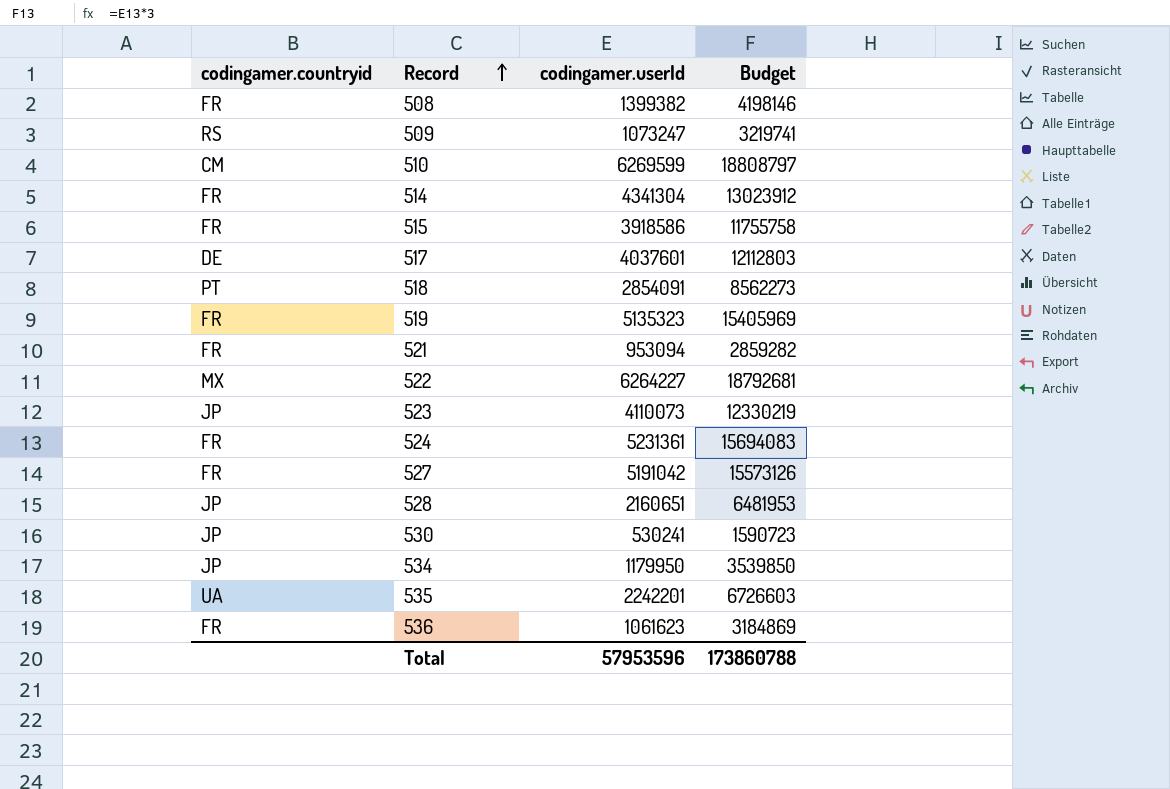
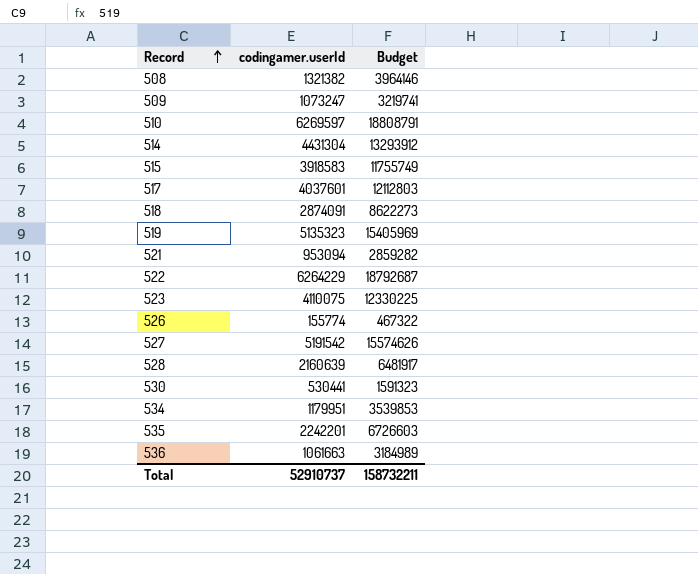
column codingamer.countryid | position: 1 -> none
row 524: FR | 5231361 | 15694083 -> none
508 | codingamer.userId: 1399382 -> 1321382
508 | Budget: 4198146 -> 3964146
510 | codingamer.userId: 6269599 -> 6269597
510 | Budget: 18808797 -> 18808791
514 | codingamer.userId: 4341304 -> 4431304
514 | Budget: 13023912 -> 13293912
515 | codingamer.userId: 3918586 -> 3918583
515 | Budget: 11755758 -> 11755749
518 | codingamer.userId: 2854091 -> 2874091
518 | Budget: 8562273 -> 8622273
522 | codingamer.userId: 6264227 -> 6264229
522 | Budget: 18792681 -> 18792687
523 | codingamer.userId: 4110073 -> 4110075
523 | Budget: 12330219 -> 12330225
row 526: none -> 155774 | 467322
527 | codingamer.userId: 5191042 -> 5191542
527 | Budget: 15573126 -> 15574626
528 | codingamer.userId: 2160651 -> 2160639
528 | Budget: 6481953 -> 6481917
530 | codingamer.userId: 530241 -> 530441
530 | Budget: 1590723 -> 1591323
534 | codingamer.userId: 1179950 -> 1179951
534 | Budget: 3539850 -> 3539853
536 | codingamer.userId: 1061623 -> 1061663
536 | Budget: 3184869 -> 3184989
Total | codingamer.userId: 57953596 -> 52910737
Total | Budget: 173860788 -> 158732211

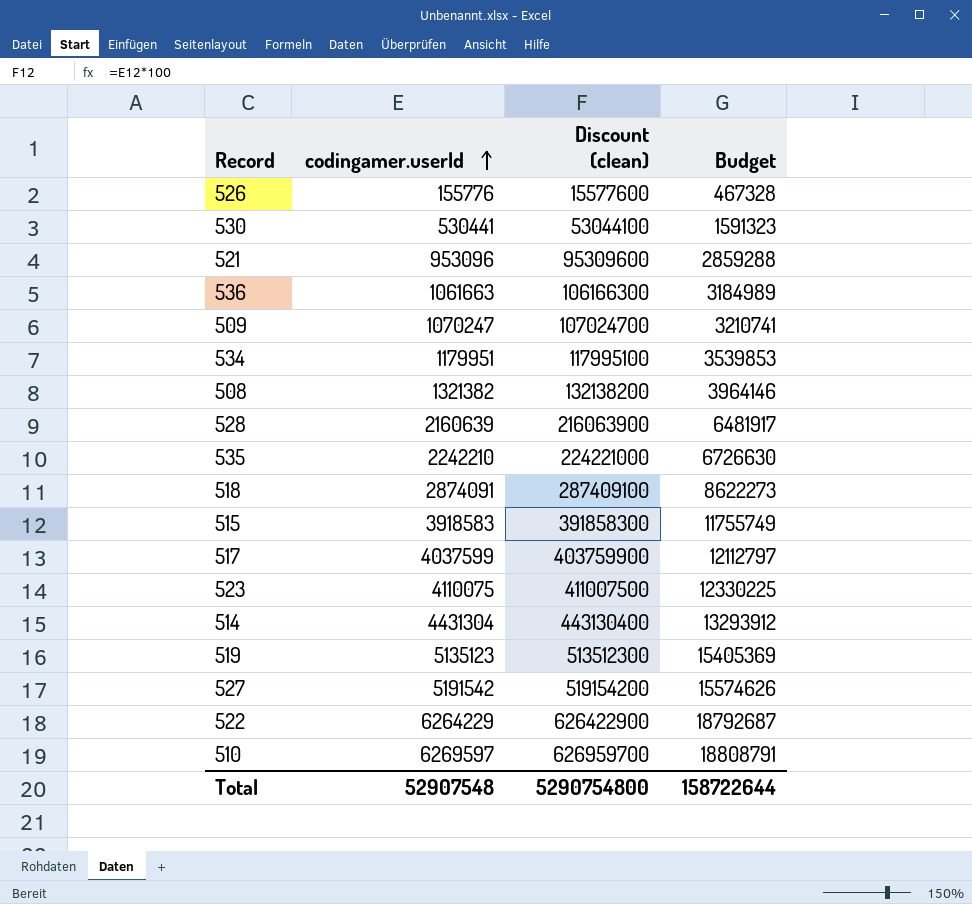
row order: Record ascending -> codingamer.userId ascending
column Discount (clean) | formula: none -> [codingamer.userId] * 100
526 | codingamer.userId: 155774 -> 155776
526 | Budget: 467322 -> 467328
521 | codingamer.userId: 953094 -> 953096
521 | Budget: 2859282 -> 2859288
509 | codingamer.userId: 1073247 -> 1070247
509 | Budget: 3219741 -> 3210741
535 | codingamer.userId: 2242201 -> 2242210
535 | Budget: 6726603 -> 6726630
517 | codingamer.userId: 4037601 -> 4037599
517 | Budget: 12112803 -> 12112797
519 | codingamer.userId: 5135323 -> 5135123
519 | Budget: 15405969 -> 15405369
Total | codingamer.userId: 52910737 -> 52907548
Total | Budget: 158732211 -> 158722644

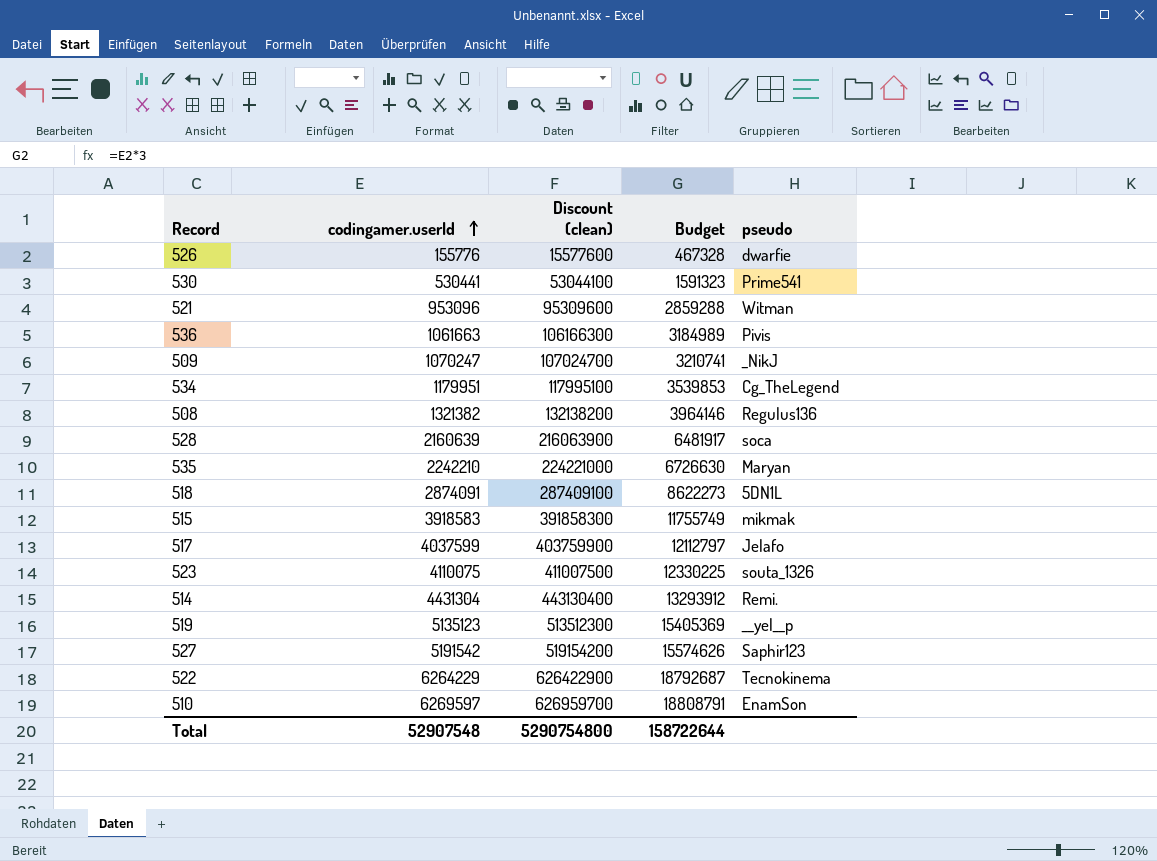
column pseudo | position: none -> 5

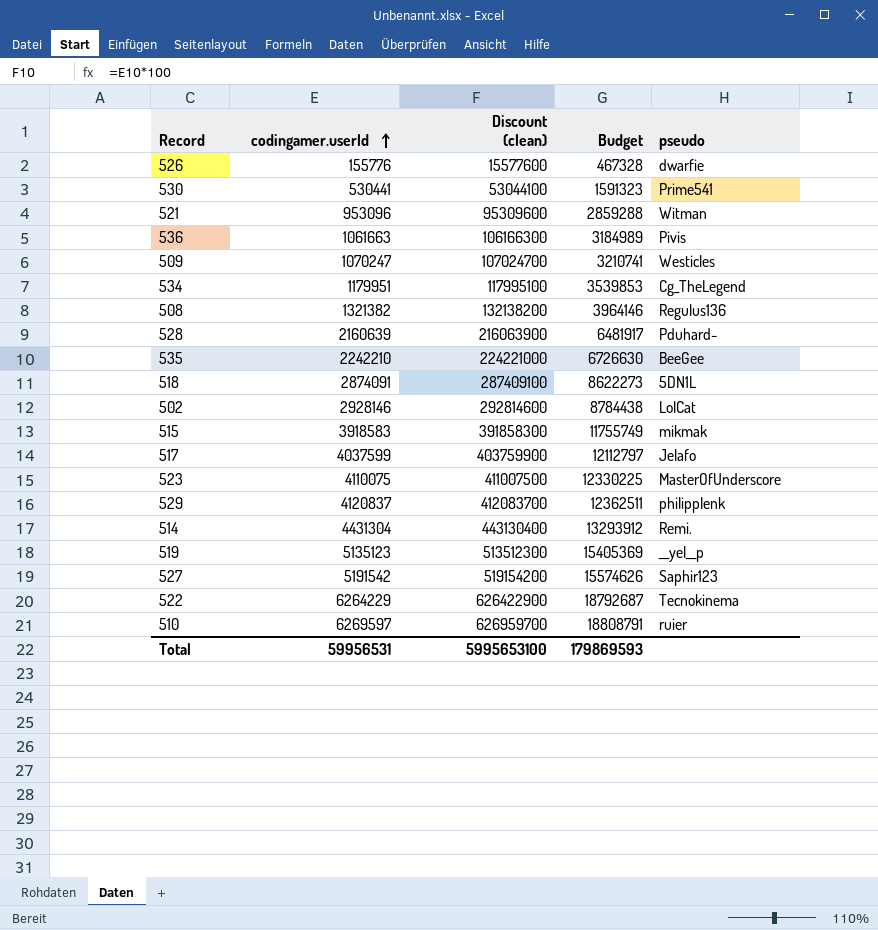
509 | pseudo: _NikJ -> Westicles
528 | pseudo: soca -> Pduhard-
535 | pseudo: Maryan -> BeeGee
row 502: none -> 2928146 | 292814600 | 8784438 | LolCat
523 | pseudo: souta_1326 -> MasterOfUnderscore
row 529: none -> 4120837 | 412083700 | 12362511 | philipplenk
510 | pseudo: EnamSon -> ruier
Total | codingamer.userId: 52907548 -> 59956531
Total | Discount (clean): 5290754800 -> 5995653100
Total | Budget: 158722644 -> 179869593

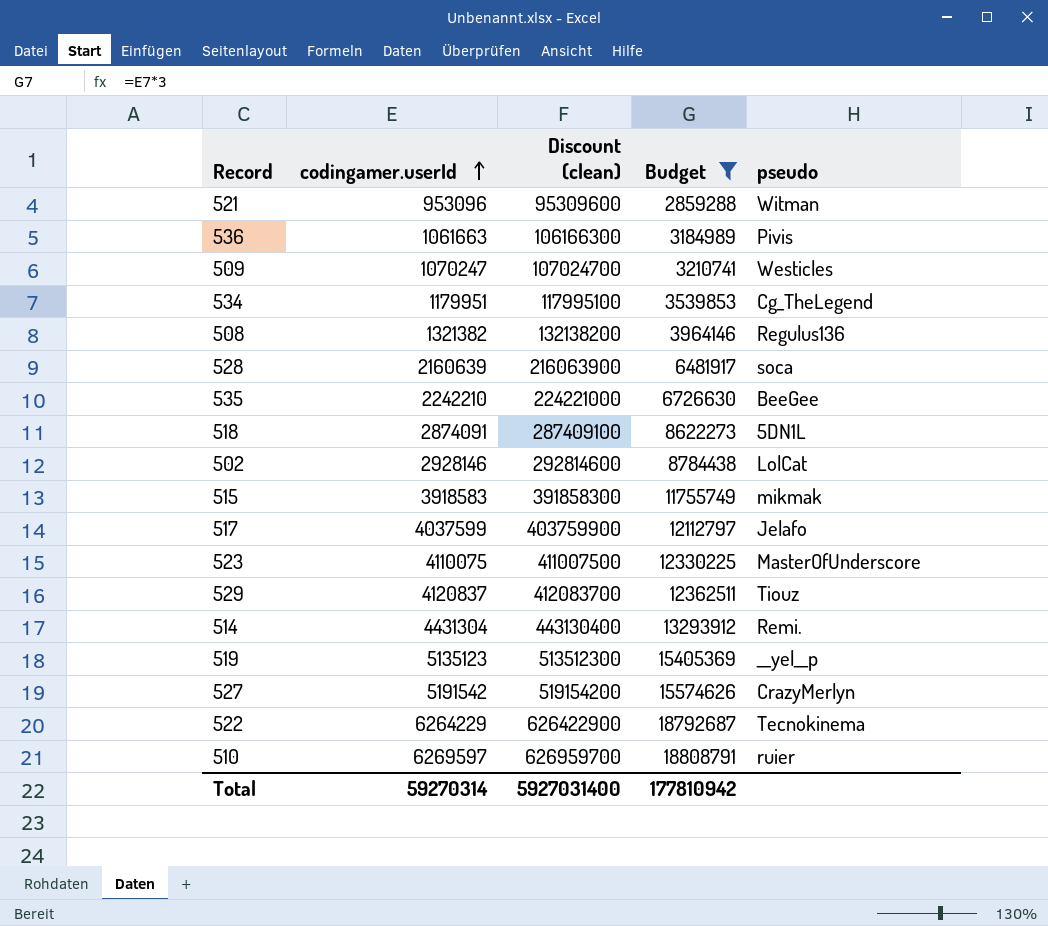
filter: none -> Budget >= 2859288
528 | pseudo: Pduhard- -> soca
529 | pseudo: philipplenk -> Tiouz
527 | pseudo: Saphir123 -> CrazyMerlyn
Total | codingamer.userId: 59956531 -> 59270314
Total | Discount (clean): 5995653100 -> 5927031400
Total | Budget: 179869593 -> 177810942

